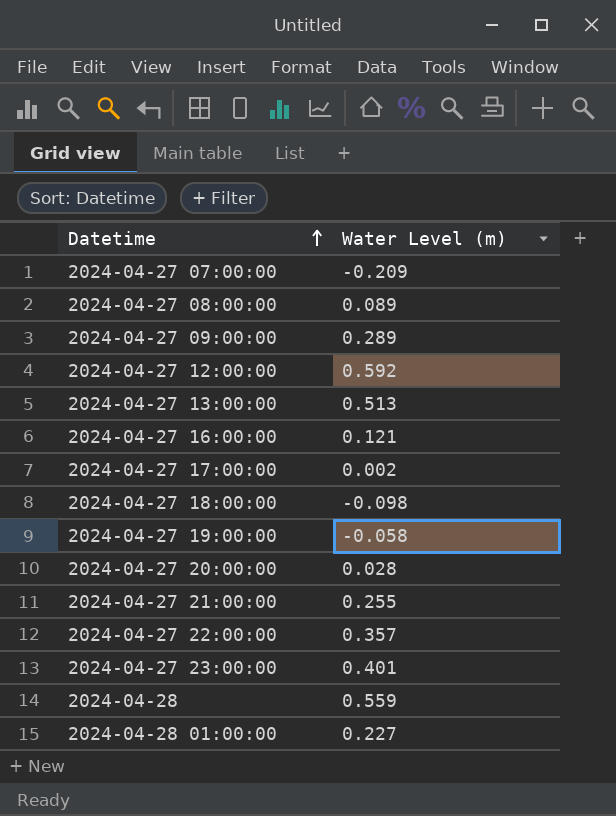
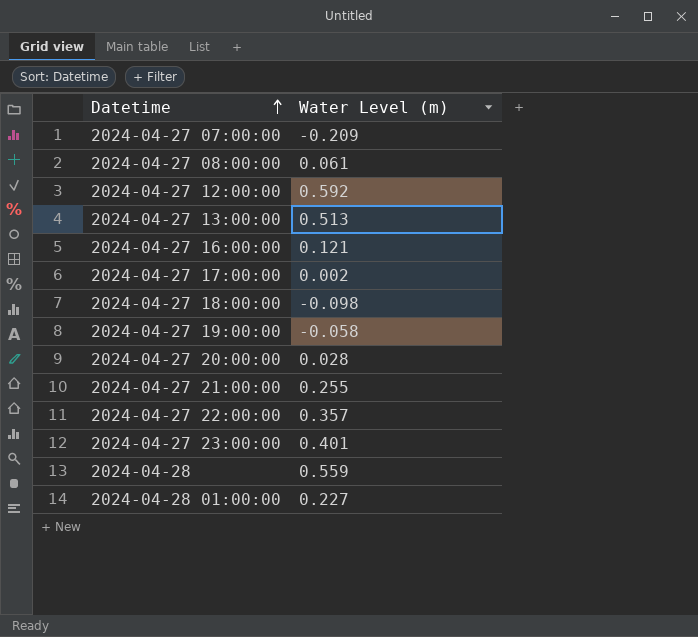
row 2024-04-27 09:00:00: 0.289 -> none
2024-04-27 08:00:00 | Water Level (m): 0.089 -> 0.061

